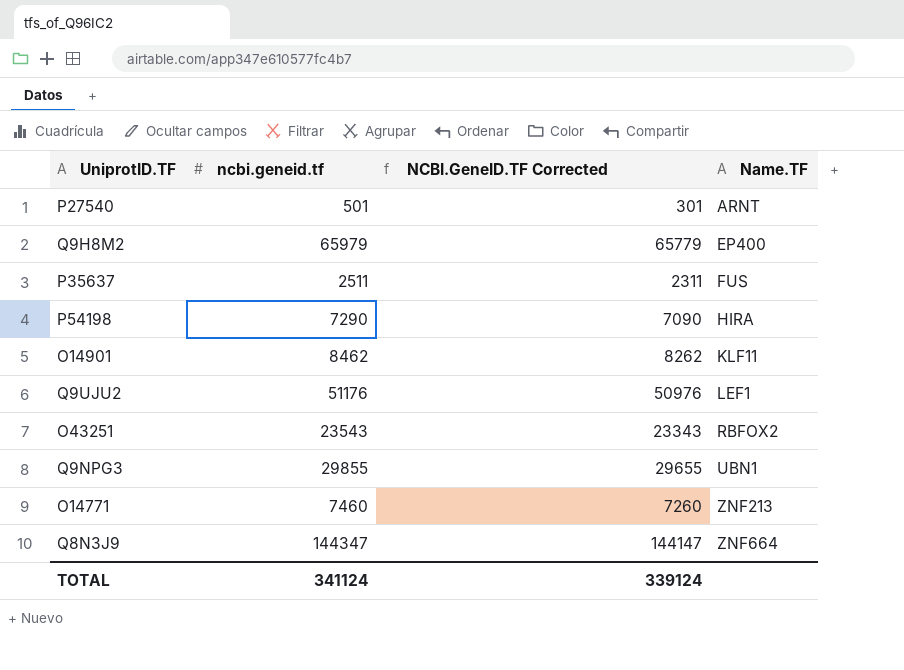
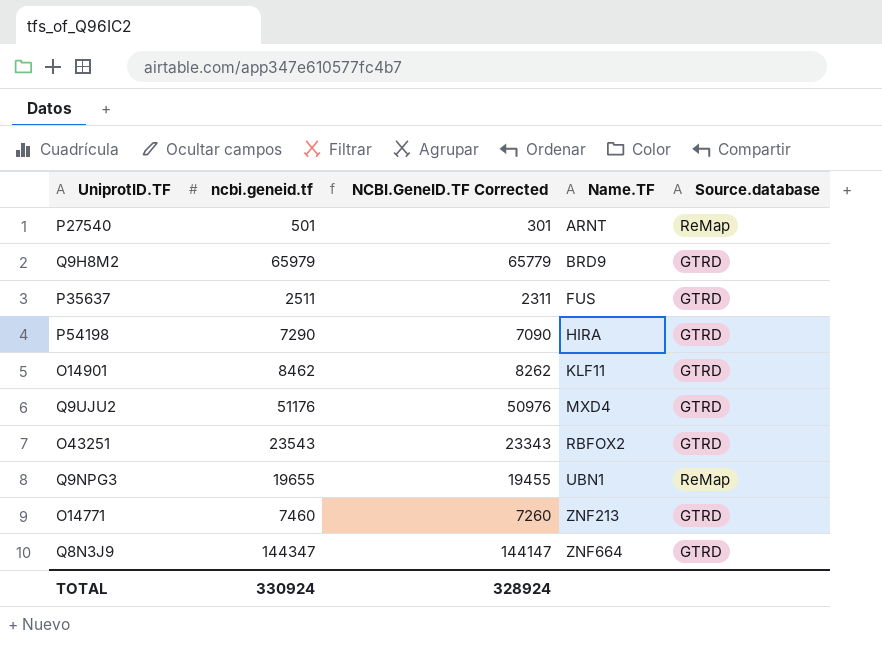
column Source.database | position: none -> 5
Q9H8M2 | Name.TF: EP400 -> BRD9
Q9UJU2 | Name.TF: LEF1 -> MXD4
Q9NPG3 | ncbi.geneid.tf: 29855 -> 19655
Q9NPG3 | NCBI.GeneID.TF Corrected: 29655 -> 19455
TOTAL | ncbi.geneid.tf: 341124 -> 330924
TOTAL | NCBI.GeneID.TF Corrected: 339124 -> 328924

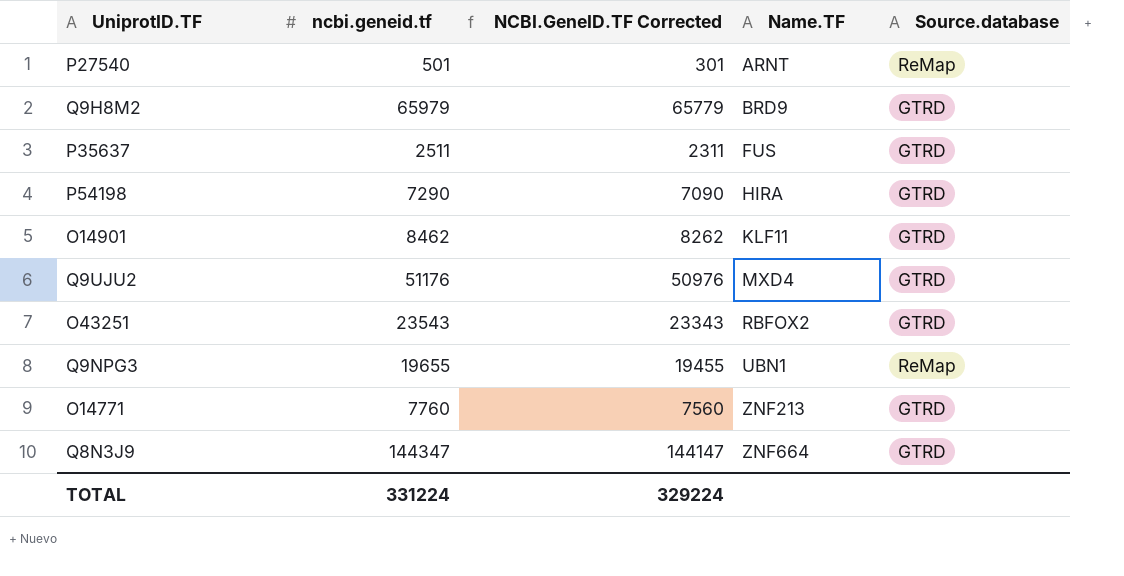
O14771 | ncbi.geneid.tf: 7460 -> 7760
O14771 | NCBI.GeneID.TF Corrected: 7260 -> 7560
TOTAL | ncbi.geneid.tf: 330924 -> 331224
TOTAL | NCBI.GeneID.TF Corrected: 328924 -> 329224

